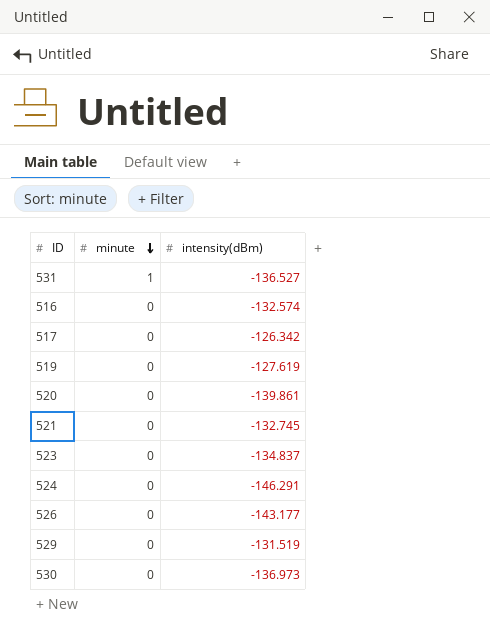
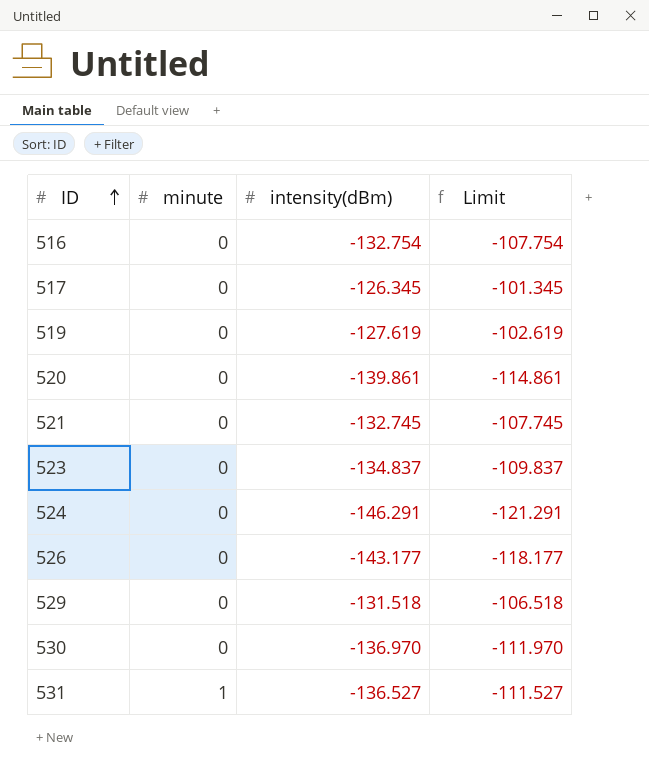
row order: minute descending -> ID ascending
column Limit | formula: none -> [intensity(dBm)] + 25
516 | intensity(dBm): -132.574 -> -132.754
517 | intensity(dBm): -126.342 -> -126.345
529 | intensity(dBm): -131.519 -> -131.518
530 | intensity(dBm): -136.973 -> -136.970

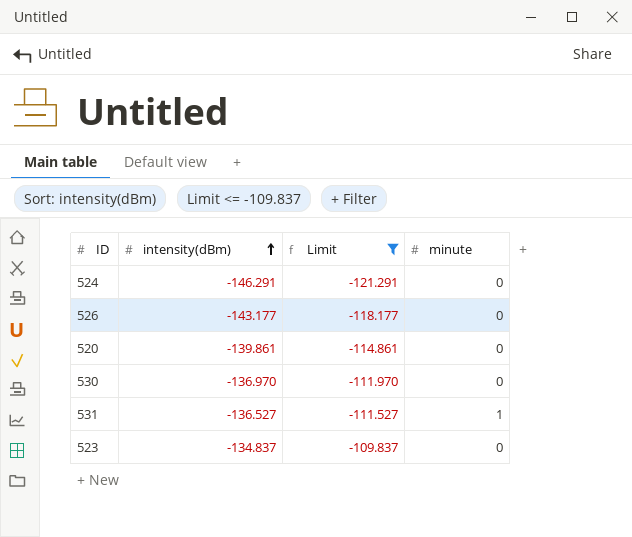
filter: none -> Limit <= -109.837
row order: ID ascending -> intensity(dBm) ascending
column minute | position: 2 -> 4

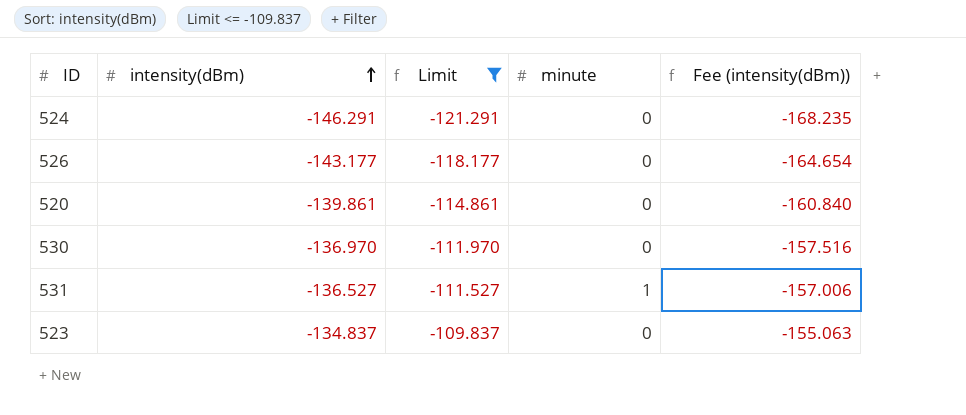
column Fee (intensity(dBm)) | formula: none -> [intensity(dBm)] * 1.15

